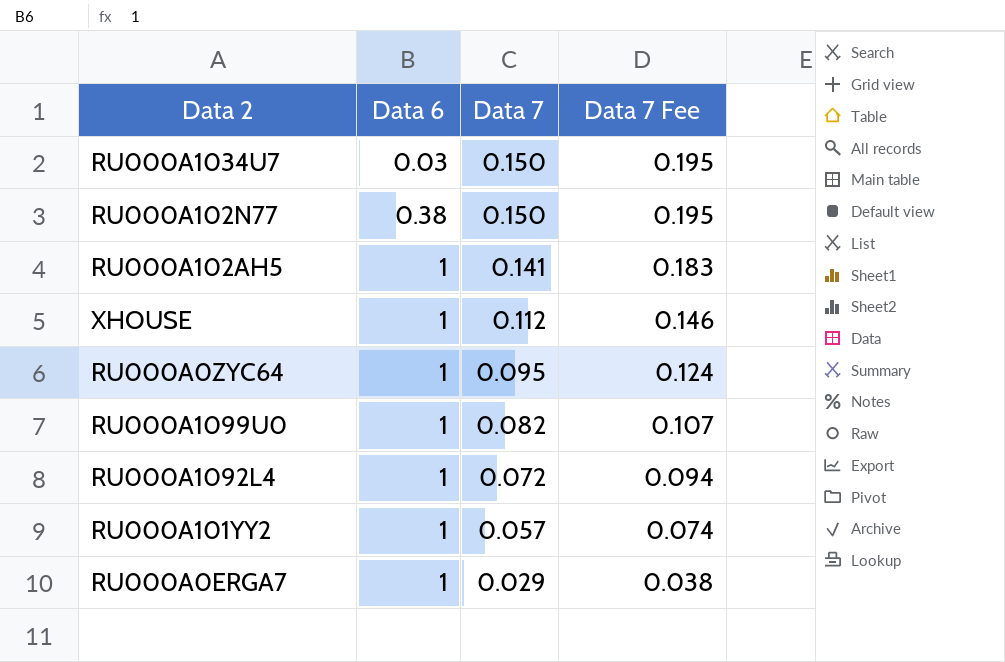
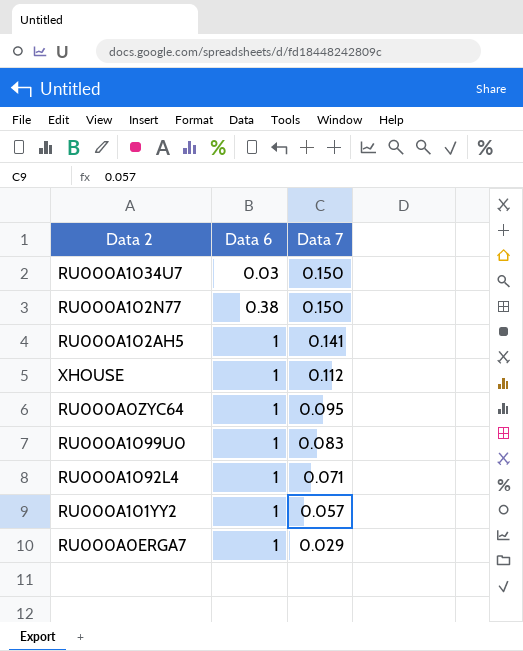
column Data 7 Fee | formula: [Data 7] * 1.3 -> none
RU000A1099U0 | Data 7: 0.082 -> 0.083
RU000A1092L4 | Data 7: 0.072 -> 0.071

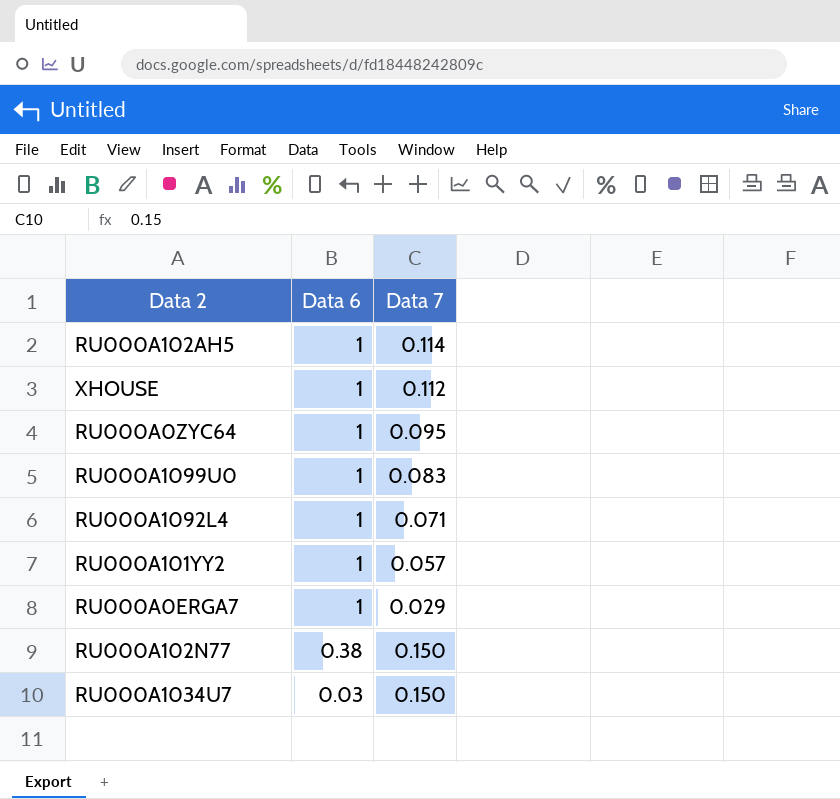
row order: Data 6 ascending -> Data 6 descending
RU000A102AH5 | Data 7: 0.141 -> 0.114

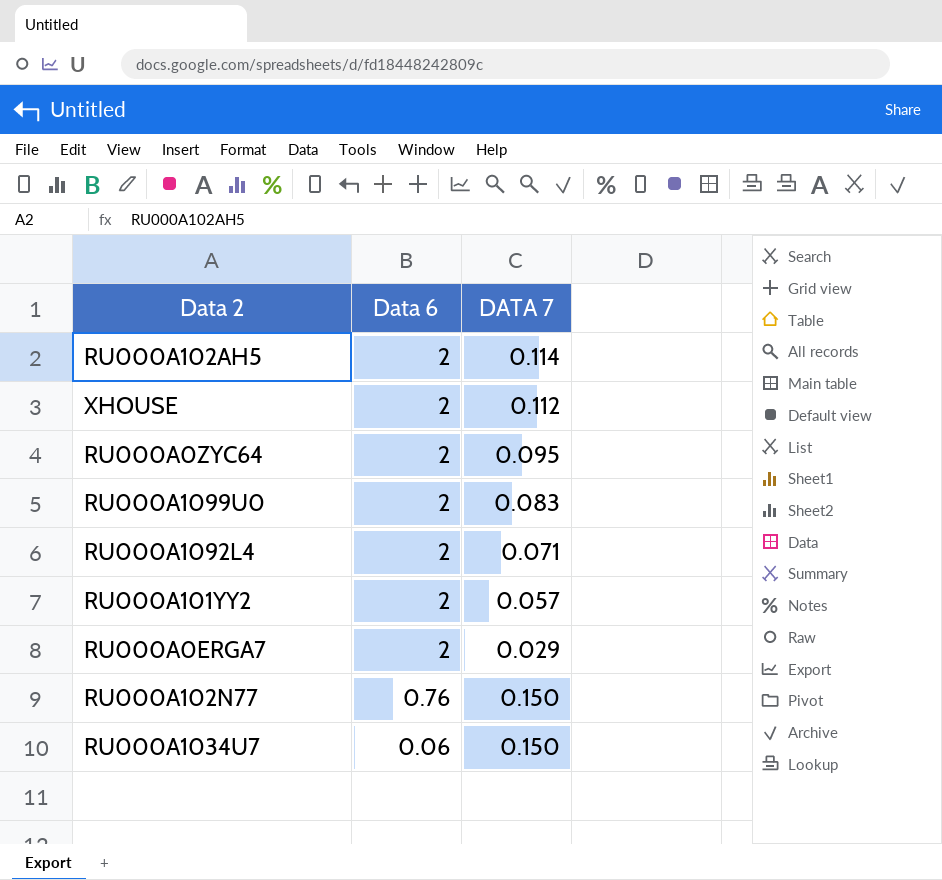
column name: Data 7 -> DATA 7
RU000A102AH5 | Data 6: 1 -> 2
XHOUSE | Data 6: 1 -> 2
RU000A0ZYC64 | Data 6: 1 -> 2
RU000A1099U0 | Data 6: 1 -> 2
RU000A1092L4 | Data 6: 1 -> 2
RU000A101YY2 | Data 6: 1 -> 2
RU000A0ERGA7 | Data 6: 1 -> 2
RU000A102N77 | Data 6: 0.38 -> 0.76
RU000A1034U7 | Data 6: 0.03 -> 0.06

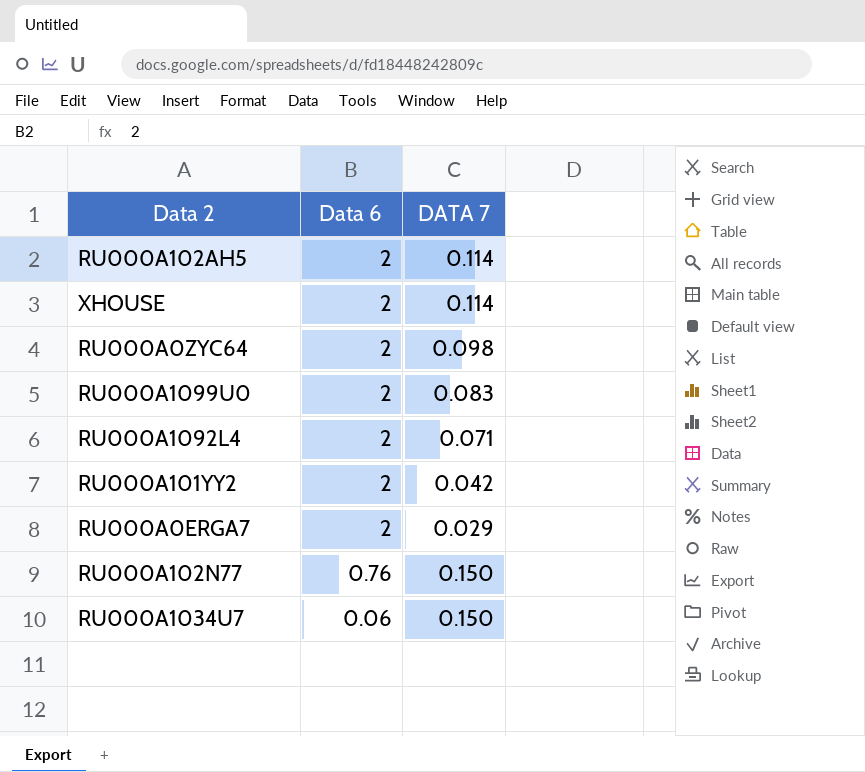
XHOUSE | DATA 7: 0.112 -> 0.114
RU000A0ZYC64 | DATA 7: 0.095 -> 0.098
RU000A101YY2 | DATA 7: 0.057 -> 0.042

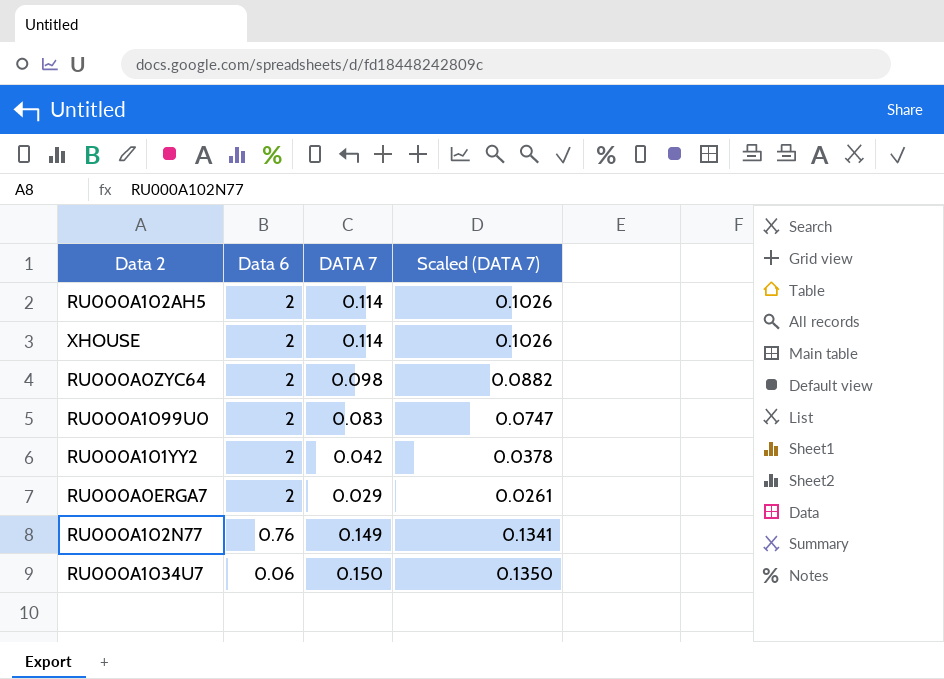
column Scaled (DATA 7) | formula: none -> [DATA 7] * 0.9
row RU000A1092L4: 2 | 0.071 -> none
RU000A102N77 | DATA 7: 0.150 -> 0.149

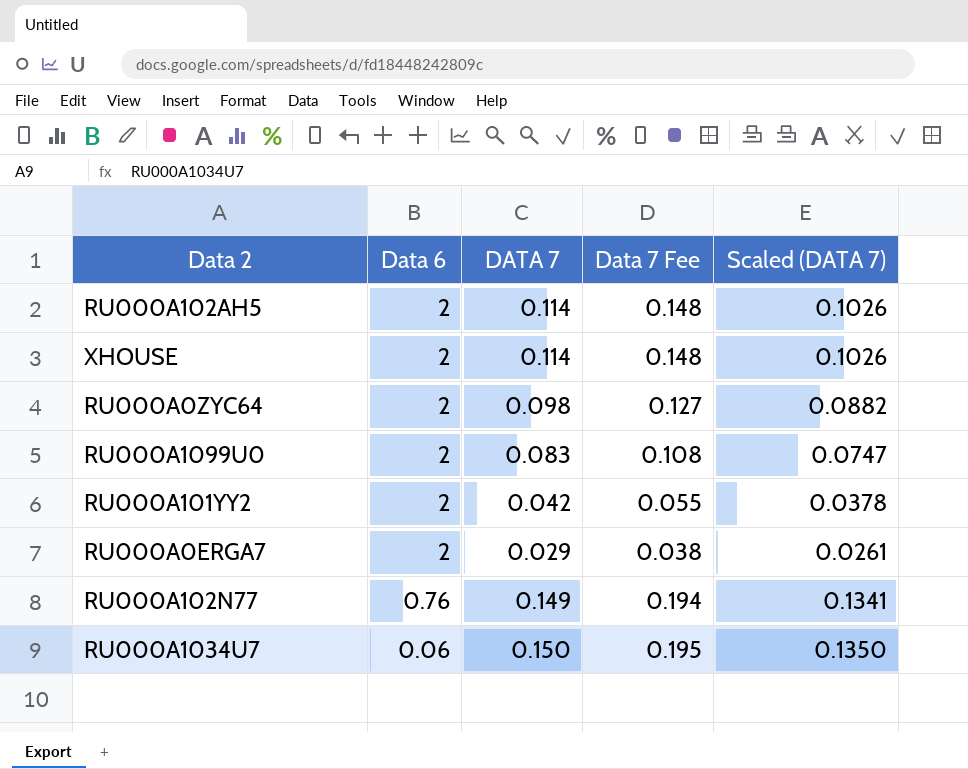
column Data 7 Fee | formula: none -> [DATA 7] * 1.3

